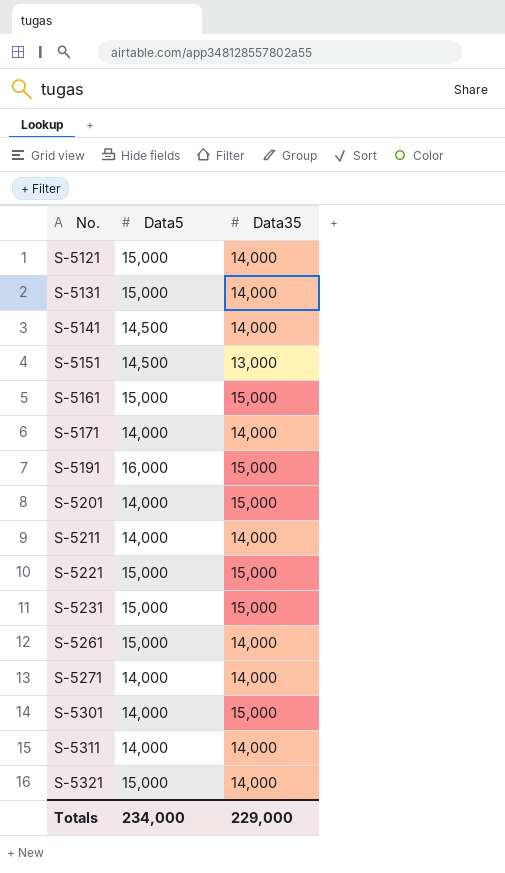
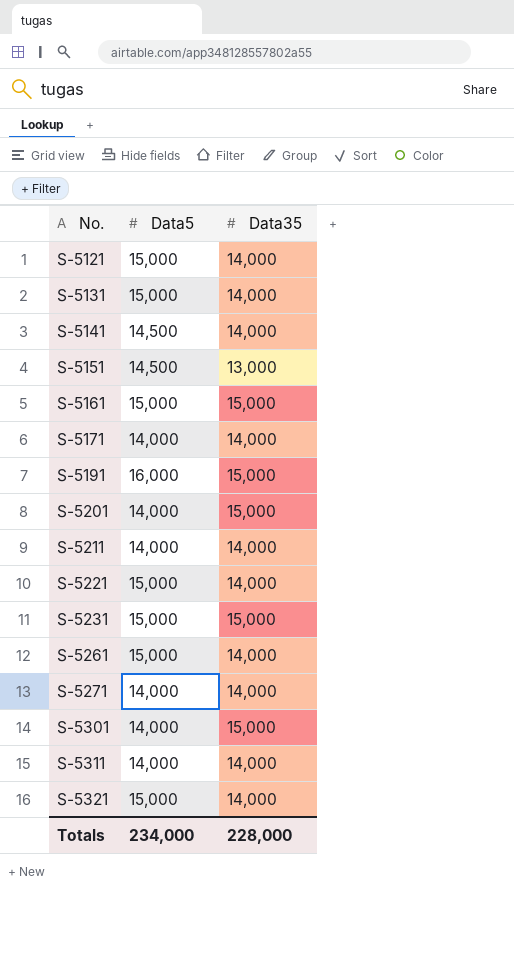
S-5221 | Data35: 15,000 -> 14,000
Totals | Data35: 229,000 -> 228,000

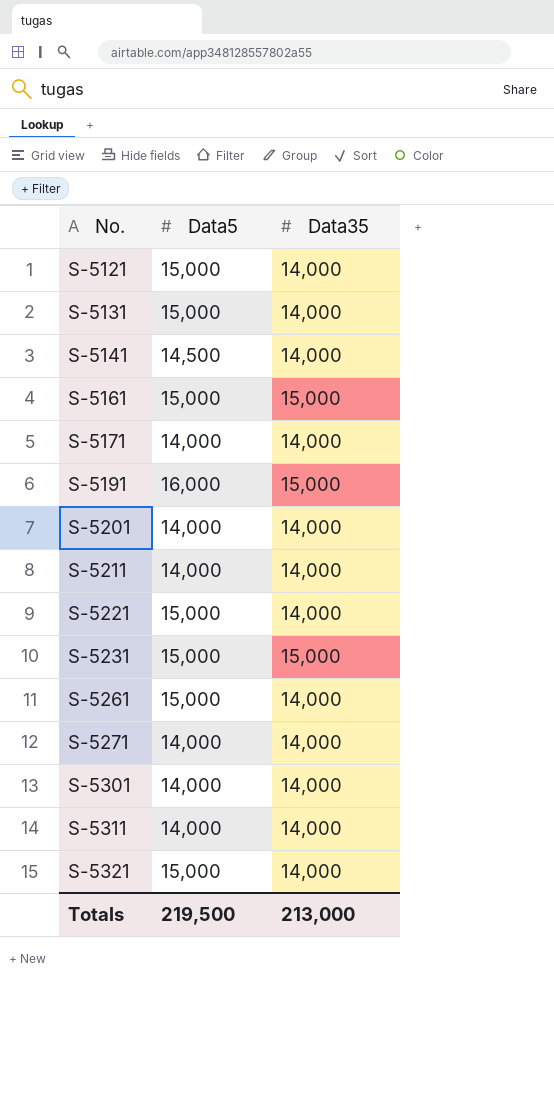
row S-5151: 14,500 | 13,000 -> none
S-5201 | Data35: 15,000 -> 14,000
S-5301 | Data35: 15,000 -> 14,000
Totals | Data5: 234,000 -> 219,500
Totals | Data35: 228,000 -> 213,000

